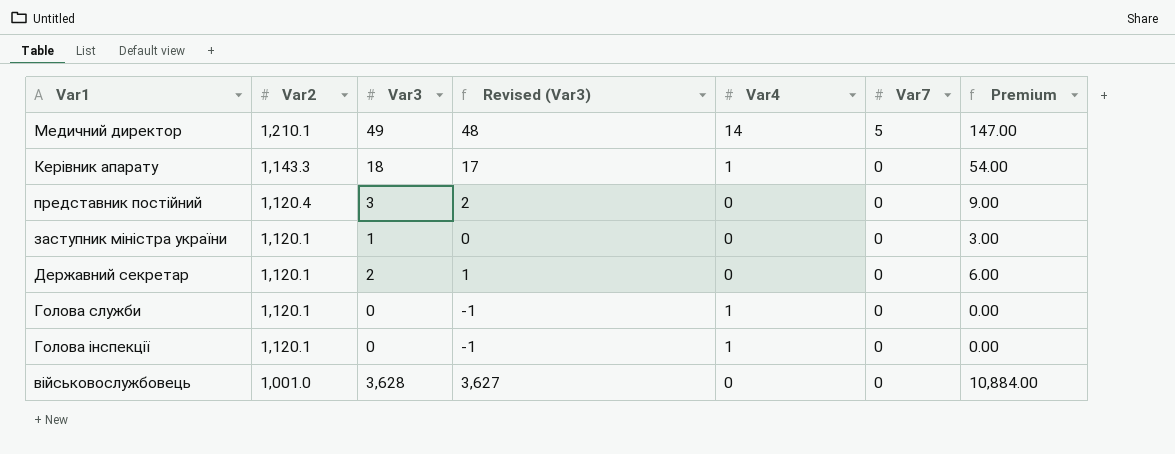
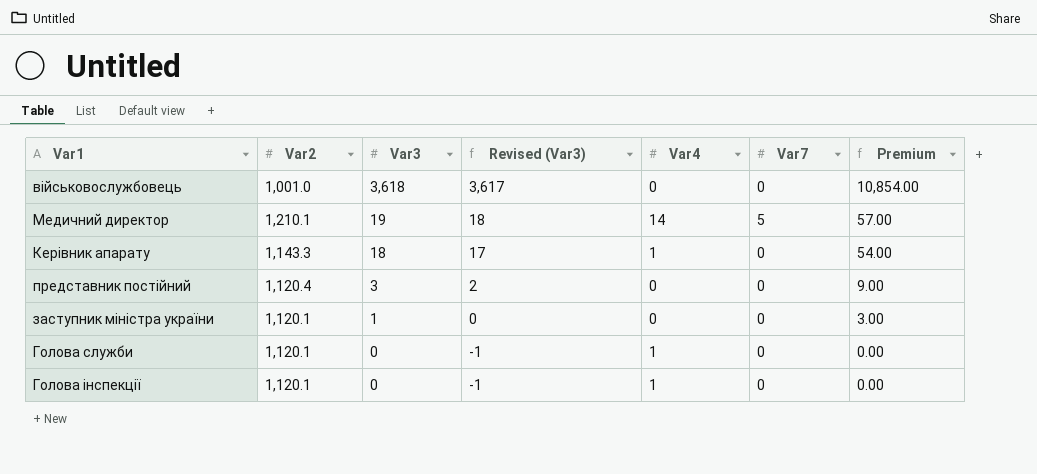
row order: Var2 descending -> Var3 descending
row Державний секретар: 1,120.1 | 2 | 1 | 0 | 0 | 6.00 -> none
військовослужбовець | Var3: 3,628 -> 3,618
військовослужбовець | Revised (Var3): 3,627 -> 3,617
військовослужбовець | Premium: 10,884.00 -> 10,854.00
Медичний директор | Var3: 49 -> 19
Медичний директор | Revised (Var3): 48 -> 18
Медичний директор | Premium: 147.00 -> 57.00

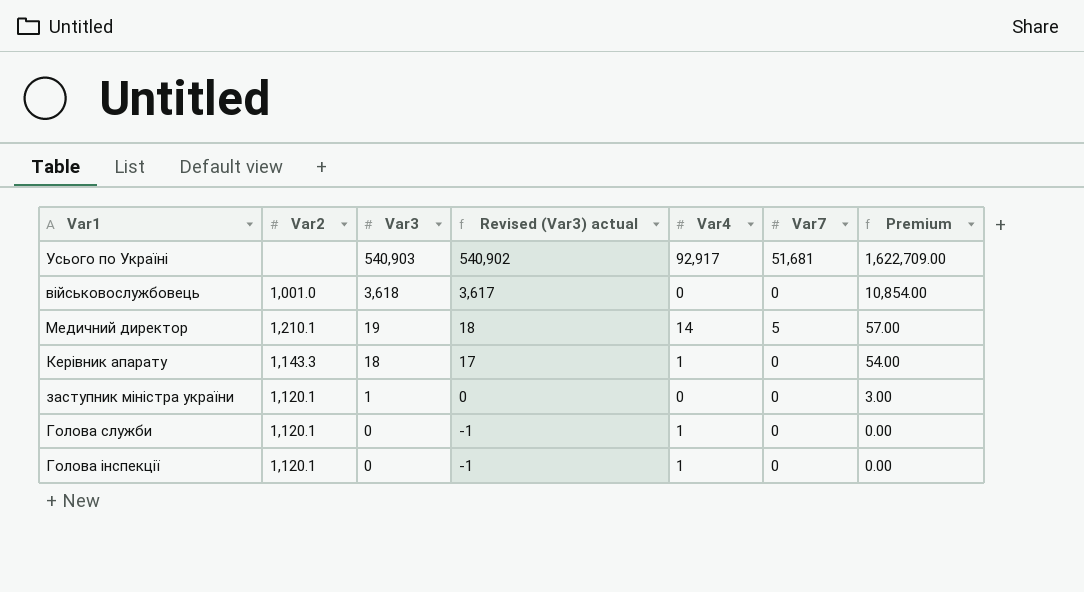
column name: Revised (Var3) -> Revised (Var3) actual
row представник постійний: 1,120.4 | 3 | 2 | 0 | 0 | 9.00 -> none
row Усього по Україні: none -> none | 540,903 | 540,902 | 92,917 | 51,681 | 1,622,709.00

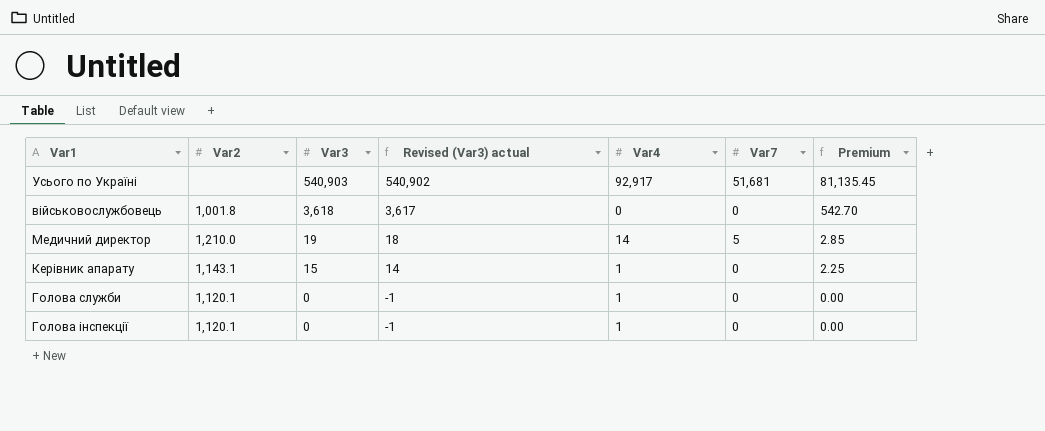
column Premium | formula: [Var3] * 3 -> [Var3] * 0.15
row заступник міністра україни: 1,120.1 | 1 | 0 | 0 | 0 | 3.00 -> none
військовослужбовець | Var2: 1,001.0 -> 1,001.8
Медичний директор | Var2: 1,210.1 -> 1,210.0
Керівник апарату | Var2: 1,143.3 -> 1,143.1
Керівник апарату | Var3: 18 -> 15
Керівник апарату | Revised (Var3) actual: 17 -> 14

